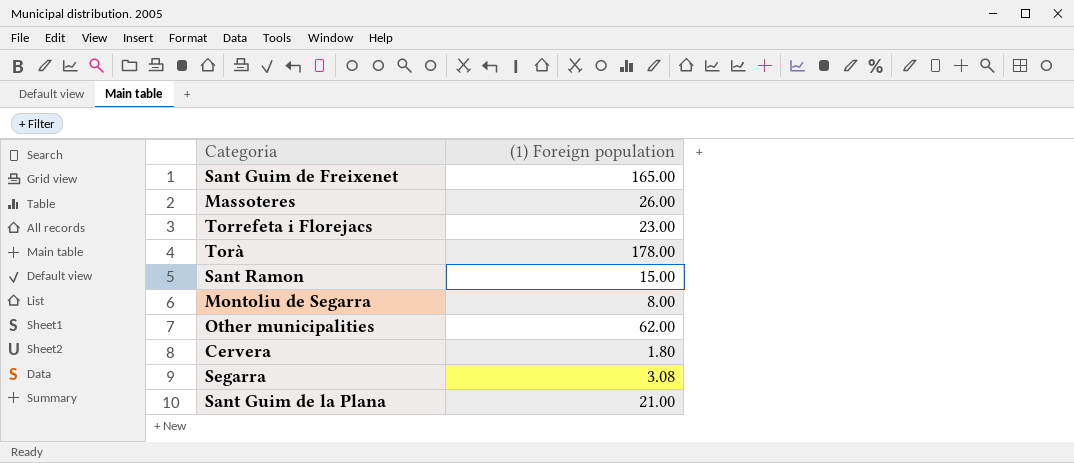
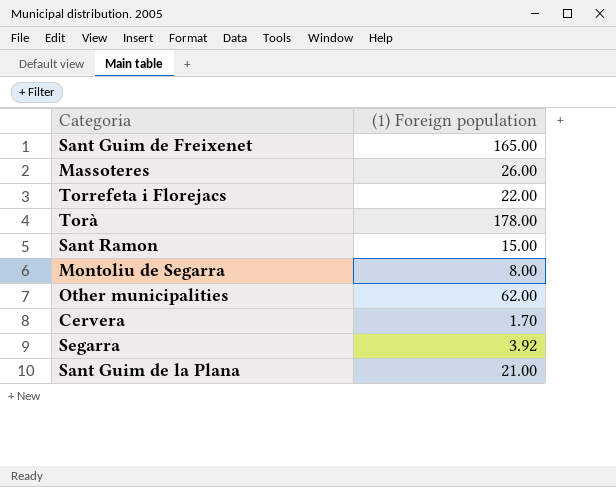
Torrefeta i Florejacs | (1) Foreign population: 23.00 -> 22.00
Cervera | (1) Foreign population: 1.80 -> 1.70
Segarra | (1) Foreign population: 3.08 -> 3.92

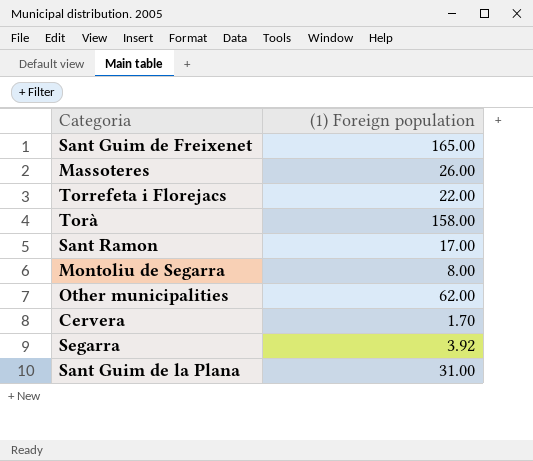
Torà | (1) Foreign population: 178.00 -> 158.00
Sant Ramon | (1) Foreign population: 15.00 -> 17.00
Sant Guim de la Plana | (1) Foreign population: 21.00 -> 31.00

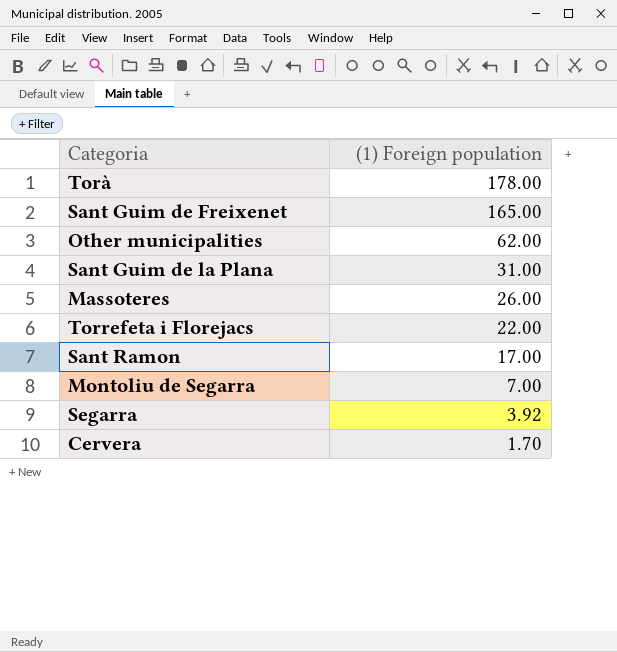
row order: none -> (1) Foreign population descending
Torà | (1) Foreign population: 158.00 -> 178.00
Montoliu de Segarra | (1) Foreign population: 8.00 -> 7.00

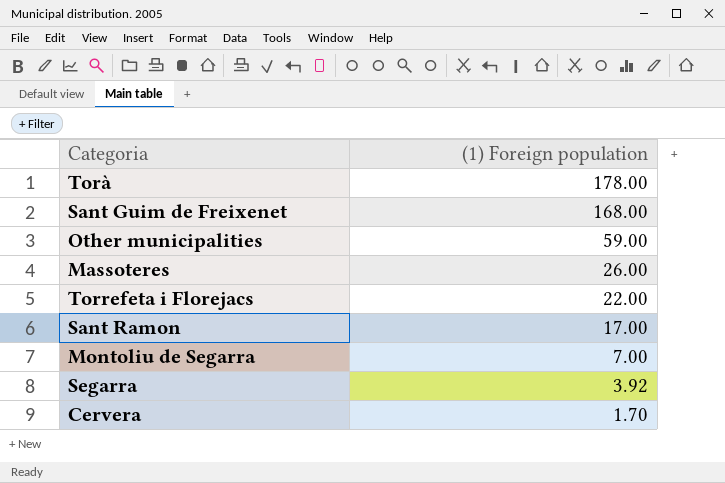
row Sant Guim de la Plana: 31.00 -> none
Sant Guim de Freixenet | (1) Foreign population: 165.00 -> 168.00
Other municipalities | (1) Foreign population: 62.00 -> 59.00

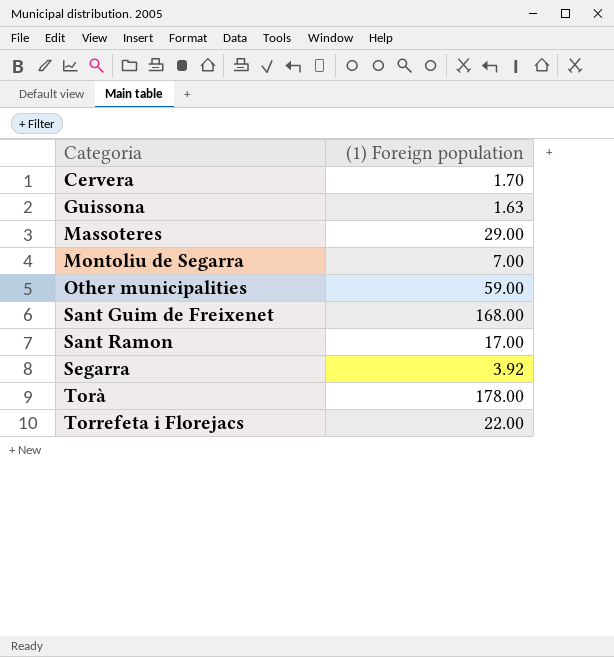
row order: (1) Foreign population descending -> Categoria ascending
row Guissona: none -> 1.63
Massoteres | (1) Foreign population: 26.00 -> 29.00

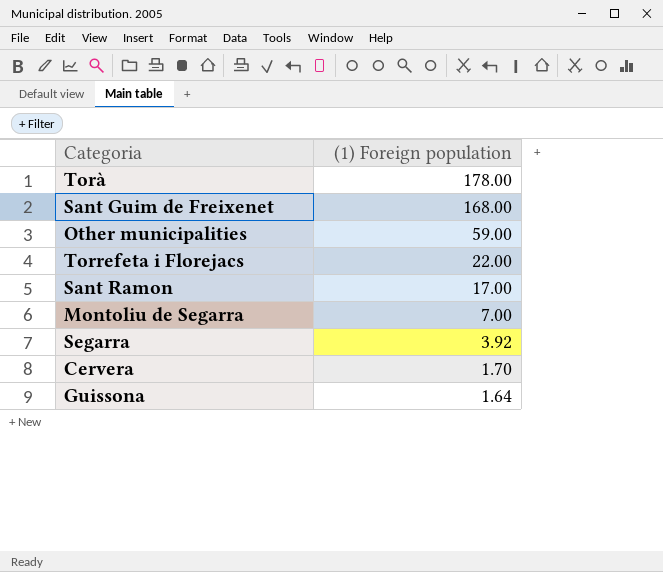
row order: Categoria ascending -> (1) Foreign population descending
row Massoteres: 29.00 -> none
Guissona | (1) Foreign population: 1.63 -> 1.64

